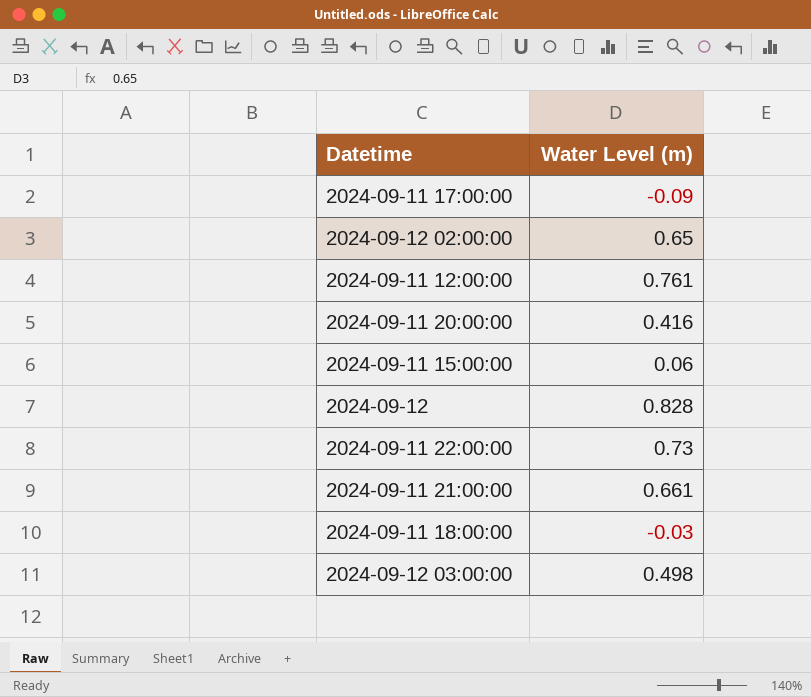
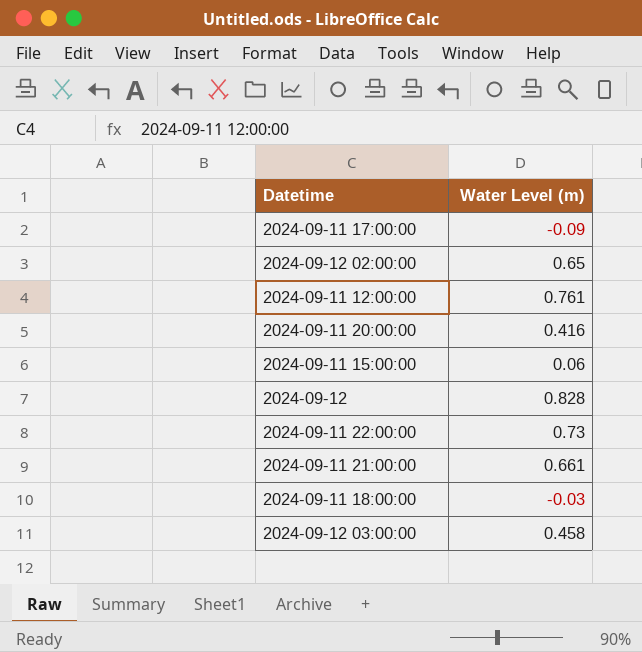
2024-09-12 03:00:00 | Water Level (m): 0.498 -> 0.458

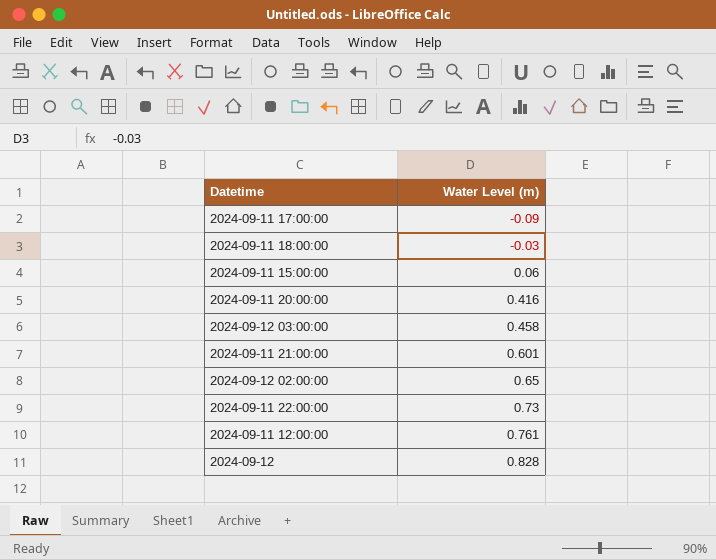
row order: none -> Water Level (m) ascending
2024-09-11 21:00:00 | Water Level (m): 0.661 -> 0.601

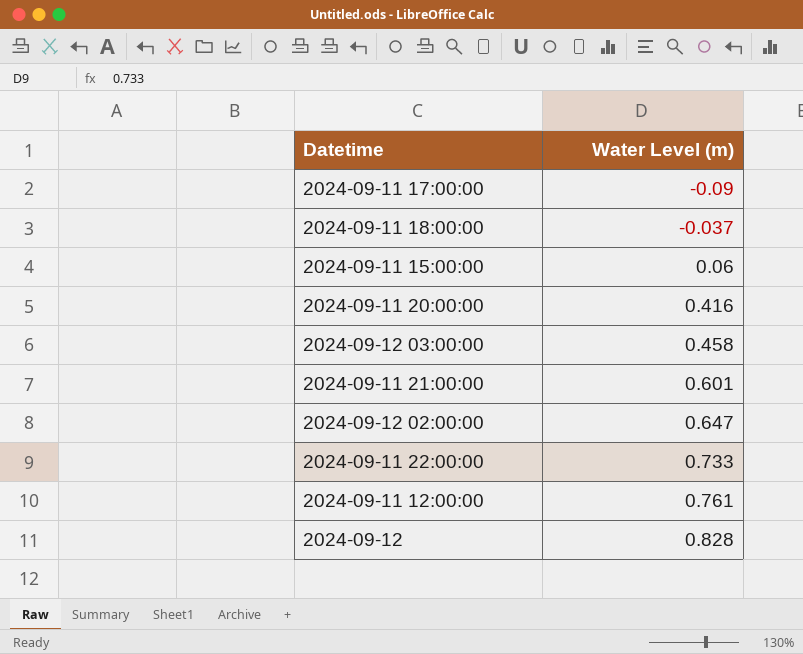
2024-09-11 18:00:00 | Water Level (m): -0.03 -> -0.037
2024-09-12 02:00:00 | Water Level (m): 0.65 -> 0.647
2024-09-11 22:00:00 | Water Level (m): 0.73 -> 0.733

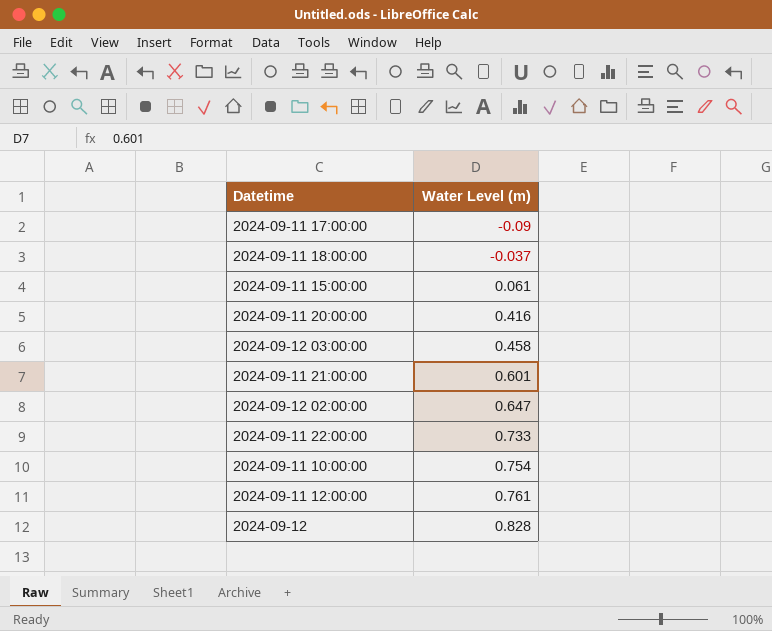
2024-09-11 15:00:00 | Water Level (m): 0.06 -> 0.061
row 2024-09-11 10:00:00: none -> 0.754

